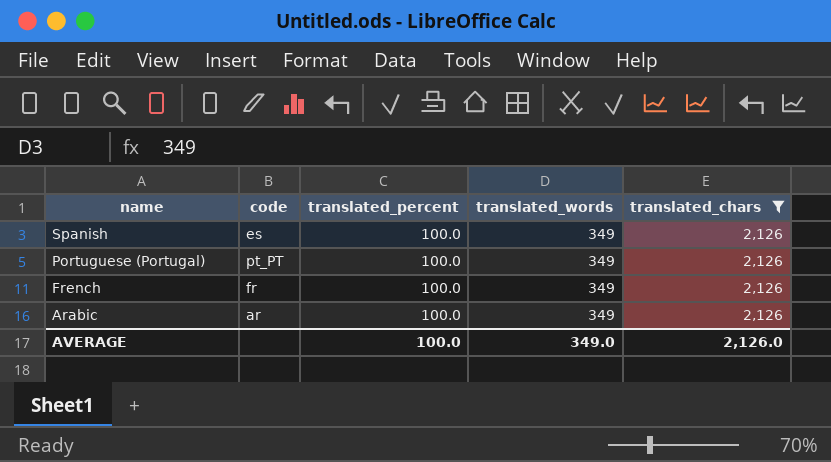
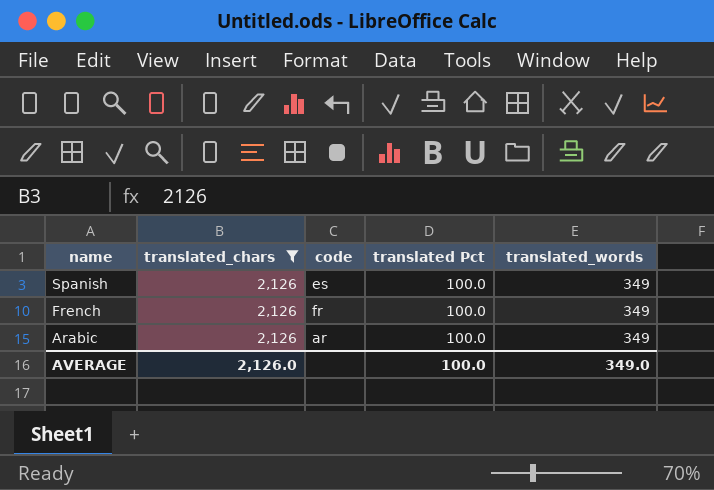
column translated_chars | position: 5 -> 2
column name: translated_percent -> translated Pct
row Portuguese (Portugal): pt_PT | 100.0 | 349 | 2,126 -> none

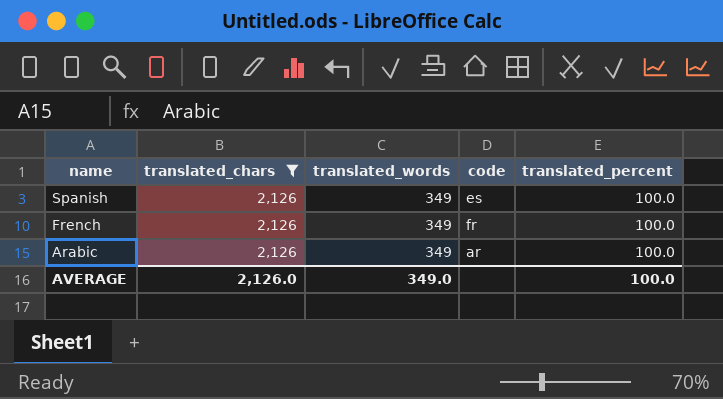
column translated_words | position: 5 -> 3
column name: translated Pct -> translated_percent

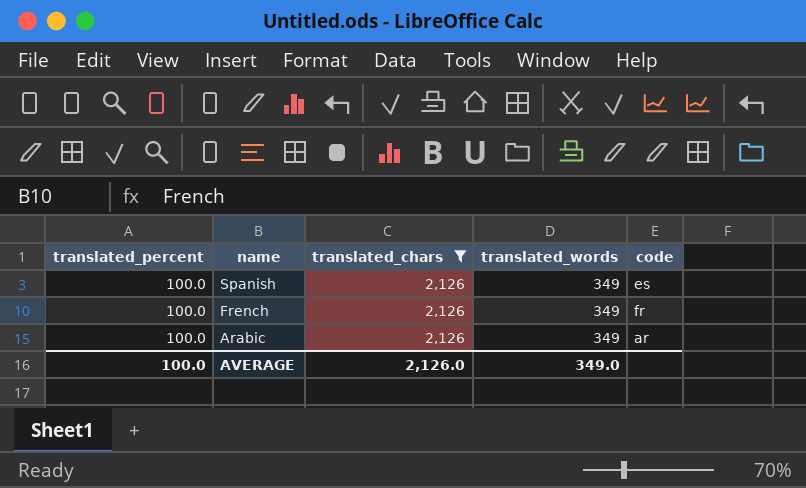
column translated_percent | position: 5 -> 1

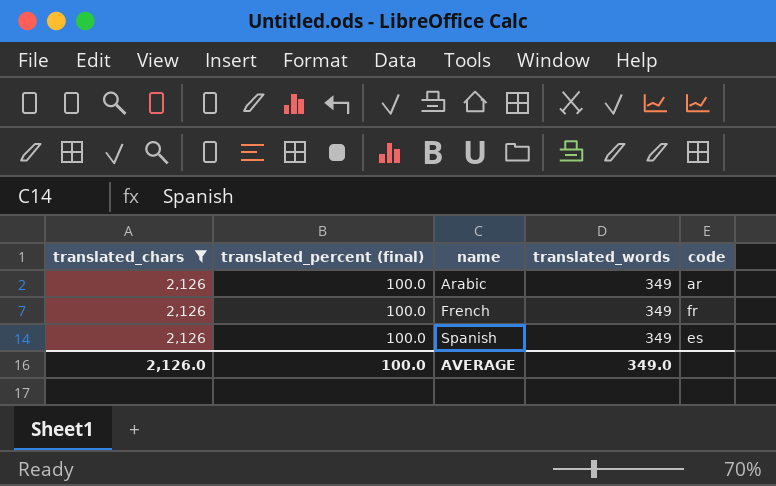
row order: name descending -> name ascending
column translated_chars | position: 3 -> 1
column name: translated_percent -> translated_percent (final)

